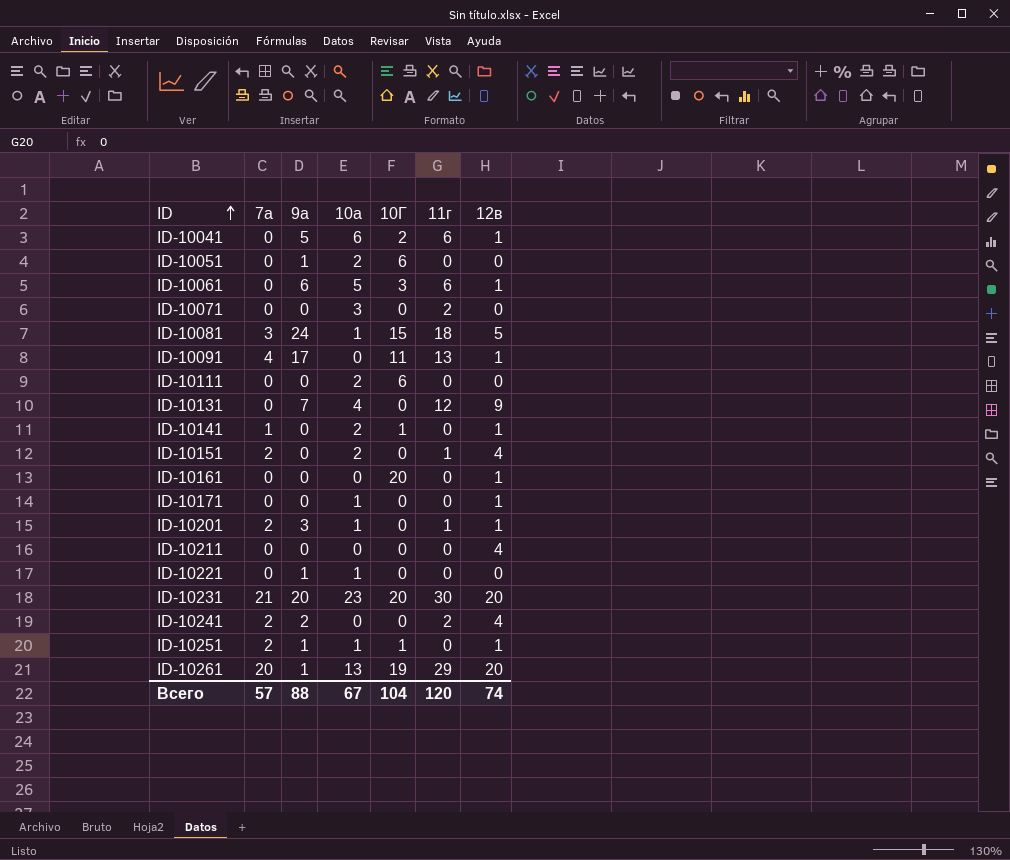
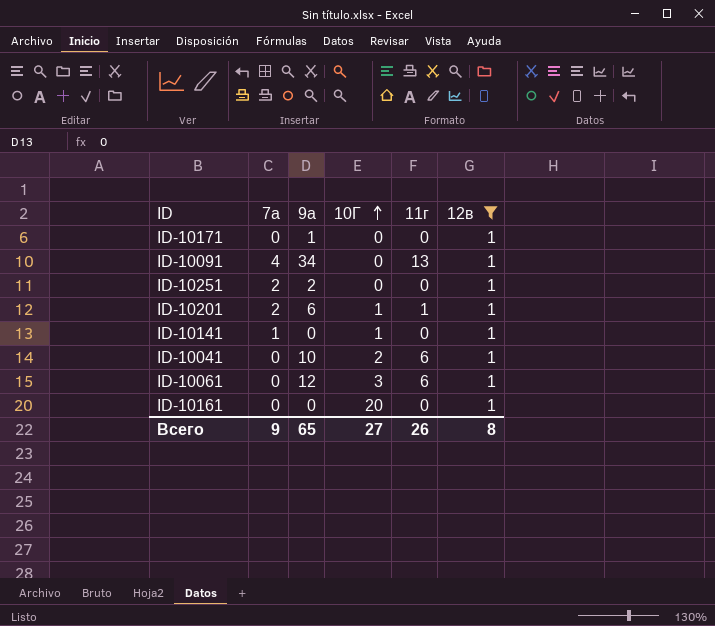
filter: none -> 12в = 1
row order: ID ascending -> 10Г ascending
column 10a | position: 4 -> none
ID-10171 | 9а: 0 -> 1
ID-10091 | 9а: 17 -> 34
ID-10091 | 10Г: 11 -> 0
ID-10251 | 9а: 1 -> 2
ID-10251 | 10Г: 1 -> 0
ID-10201 | 9а: 3 -> 6
ID-10201 | 10Г: 0 -> 1
ID-10041 | 9а: 5 -> 10
ID-10061 | 9а: 6 -> 12
Всего | 7a: 57 -> 9
Всего | 9а: 88 -> 65
Всего | 10Г: 104 -> 27
Всего | 11г: 120 -> 26
Всего | 12в: 74 -> 8

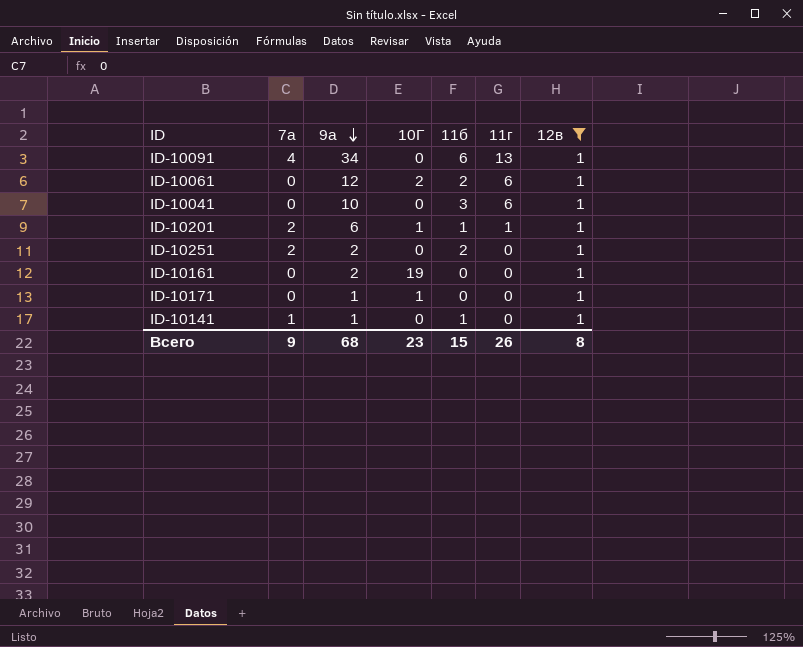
row order: 10Г ascending -> 9а descending
column 11б | position: none -> 5
ID-10061 | 10Г: 3 -> 2
ID-10041 | 10Г: 2 -> 0
ID-10161 | 9а: 0 -> 2
ID-10161 | 10Г: 20 -> 19
ID-10171 | 10Г: 0 -> 1
ID-10141 | 9а: 0 -> 1
ID-10141 | 10Г: 1 -> 0
Всего | 9а: 65 -> 68
Всего | 10Г: 27 -> 23

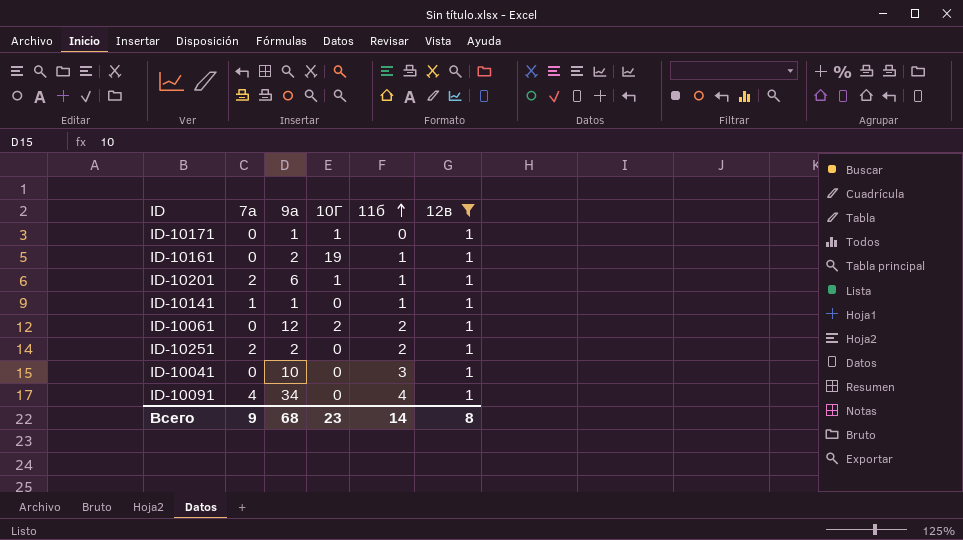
row order: 9а descending -> 11б ascending
column 11г | position: 6 -> none
ID-10161 | 11б: 0 -> 1
ID-10091 | 11б: 6 -> 4
Всего | 11б: 15 -> 14

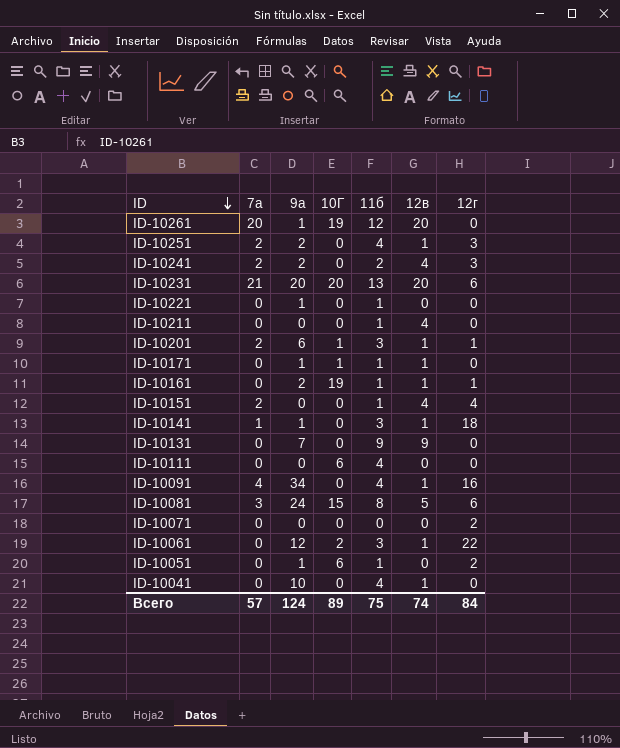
filter: 12в = 1 -> none
row order: 11б ascending -> ID descending
column 12г | position: none -> 7
ID-10251 | 11б: 2 -> 4
ID-10201 | 11б: 1 -> 3
ID-10171 | 11б: 0 -> 1
ID-10141 | 11б: 1 -> 3
ID-10061 | 11б: 2 -> 3
ID-10041 | 11б: 3 -> 4
Всего | 7a: 9 -> 57
Всего | 9а: 68 -> 124
Всего | 10Г: 23 -> 89
Всего | 11б: 14 -> 75
Всего | 12в: 8 -> 74

